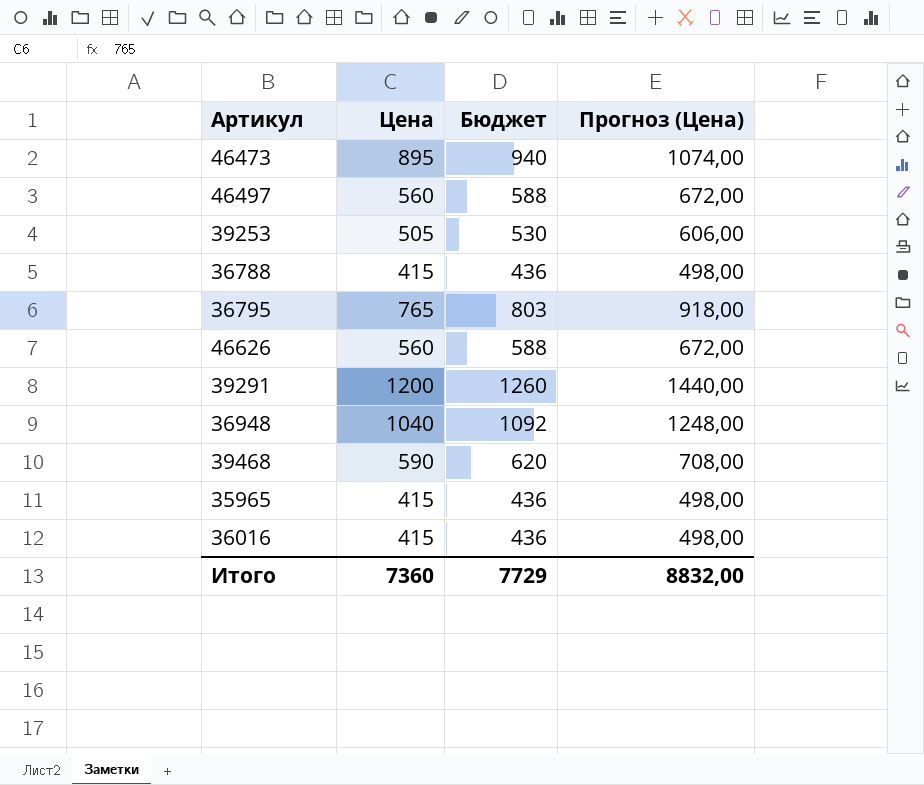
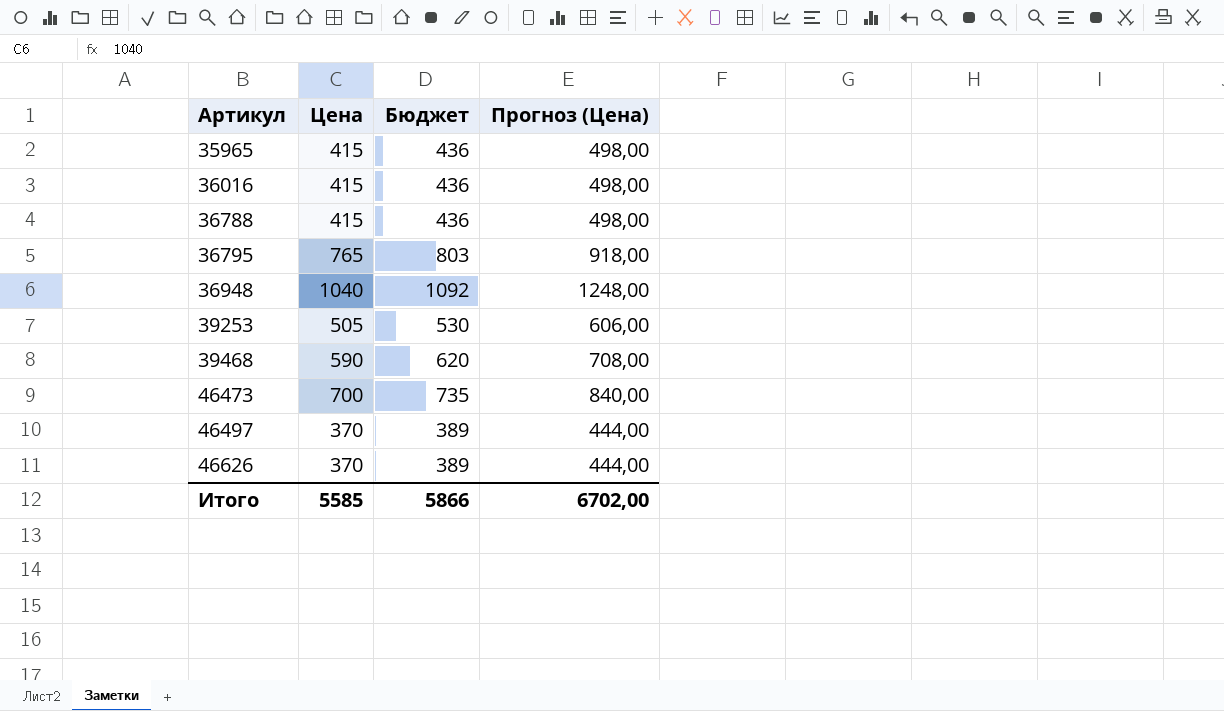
row order: none -> Артикул ascending
row 39291: 1200 | 1260 | 1440,00 -> none
46473 | Цена: 895 -> 700
46473 | Бюджет: 940 -> 735
46473 | Прогноз (Цена): 1074,00 -> 840,00
46497 | Цена: 560 -> 370
46497 | Бюджет: 588 -> 389
46497 | Прогноз (Цена): 672,00 -> 444,00
46626 | Цена: 560 -> 370
46626 | Бюджет: 588 -> 389
46626 | Прогноз (Цена): 672,00 -> 444,00
Итого | Цена: 7360 -> 5585
Итого | Бюджет: 7729 -> 5866
Итого | Прогноз (Цена): 8832,00 -> 6702,00

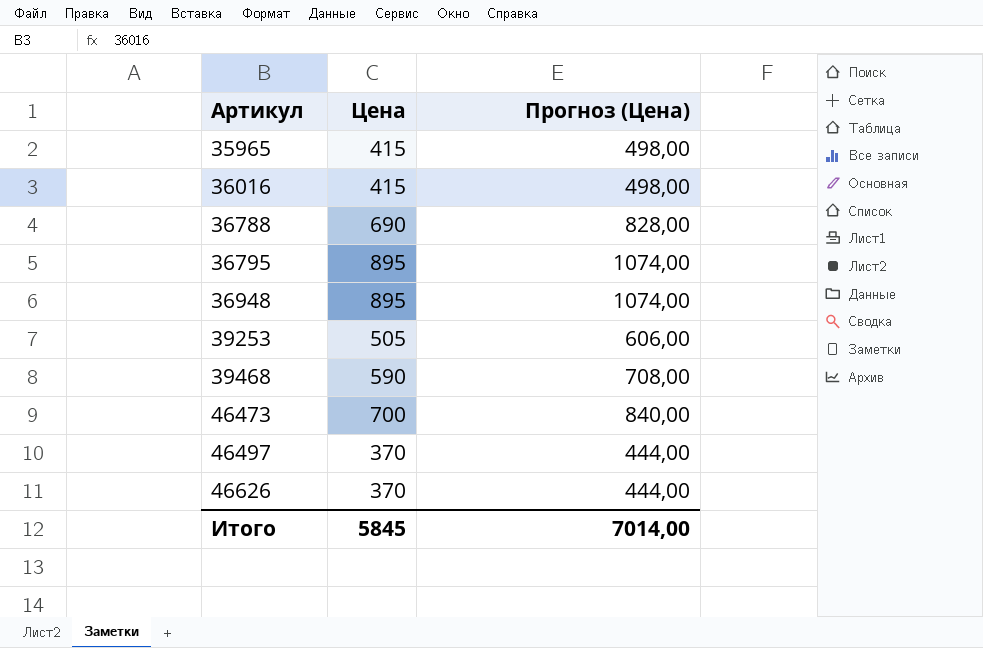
column Бюджет | formula: [Цена] * 1,05 -> none
36788 | Цена: 415 -> 690
36788 | Прогноз (Цена): 498,00 -> 828,00
36795 | Цена: 765 -> 895
36795 | Прогноз (Цена): 918,00 -> 1074,00
36948 | Цена: 1040 -> 895
36948 | Прогноз (Цена): 1248,00 -> 1074,00
Итого | Цена: 5585 -> 5845
Итого | Прогноз (Цена): 6702,00 -> 7014,00

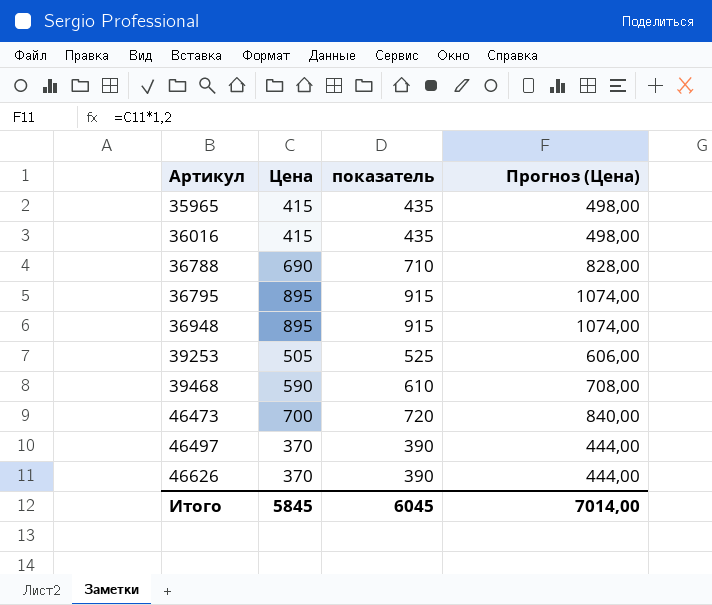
column показатель | formula: none -> [Цена] + 20

